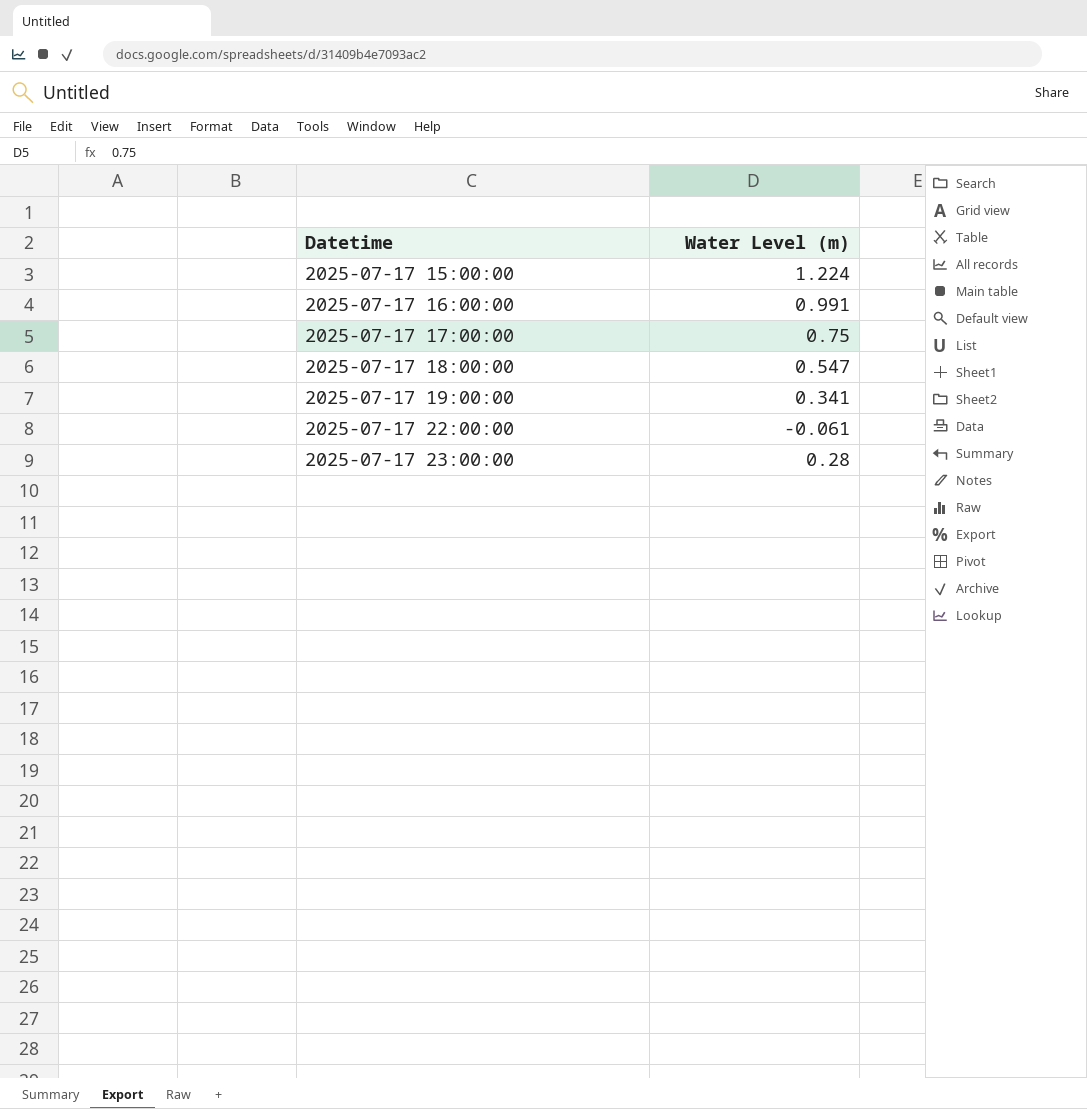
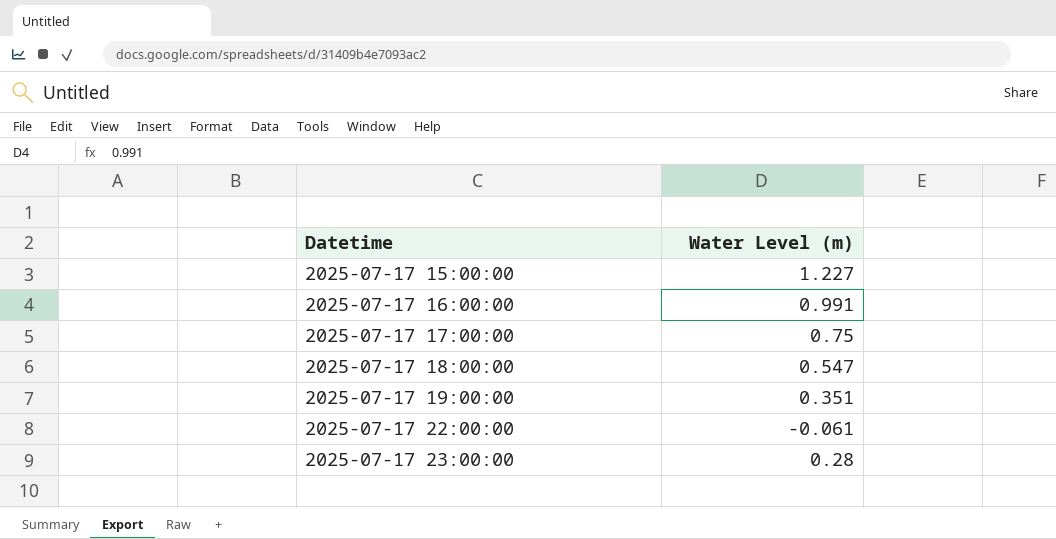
2025-07-17 15:00:00 | Water Level (m): 1.224 -> 1.227
2025-07-17 19:00:00 | Water Level (m): 0.341 -> 0.351

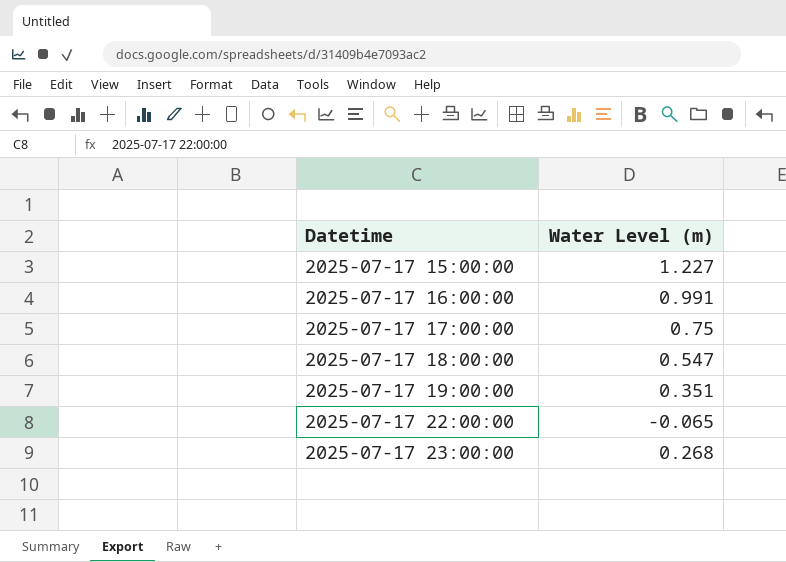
2025-07-17 22:00:00 | Water Level (m): -0.061 -> -0.065
2025-07-17 23:00:00 | Water Level (m): 0.28 -> 0.268

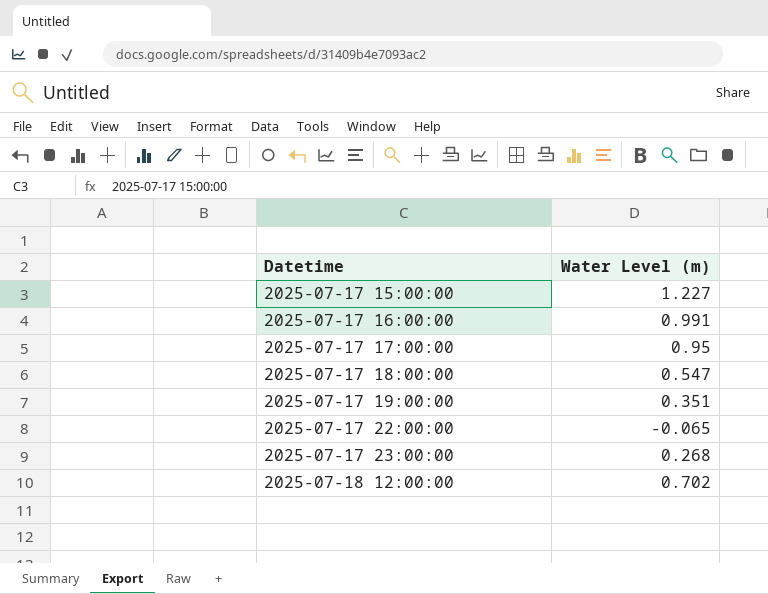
2025-07-17 17:00:00 | Water Level (m): 0.75 -> 0.95
row 2025-07-18 12:00:00: none -> 0.702

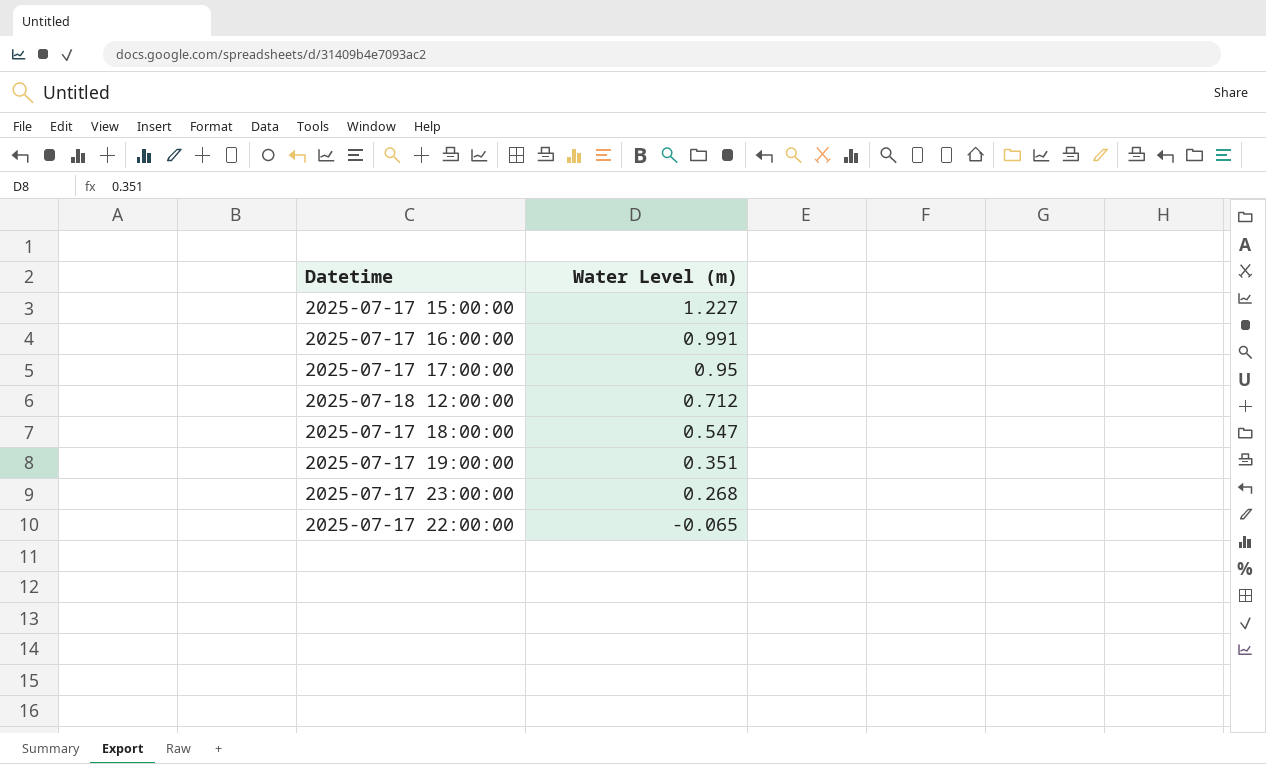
row order: Datetime ascending -> Water Level (m) descending
2025-07-18 12:00:00 | Water Level (m): 0.702 -> 0.712

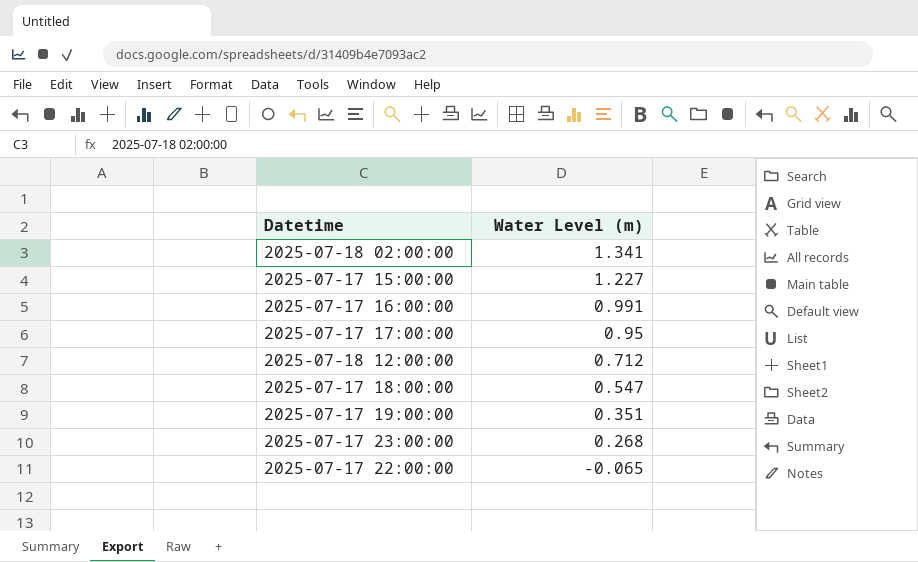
row 2025-07-18 02:00:00: none -> 1.341

